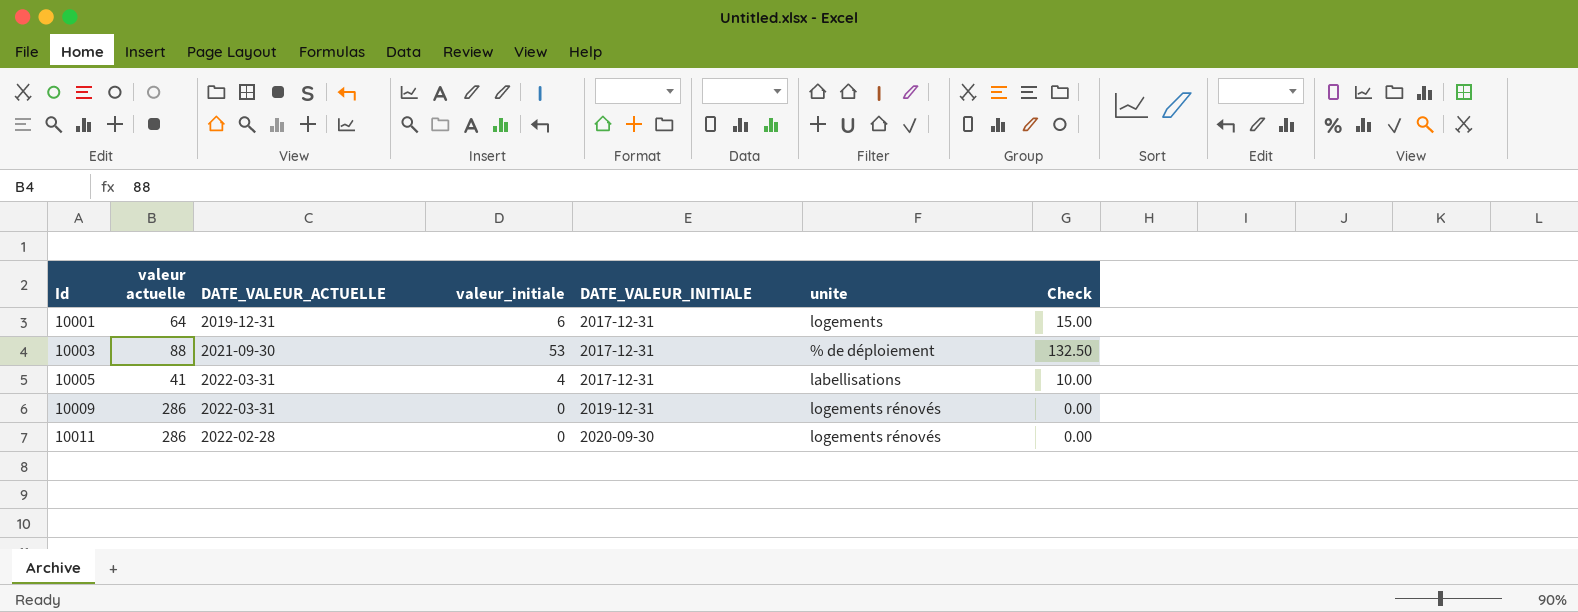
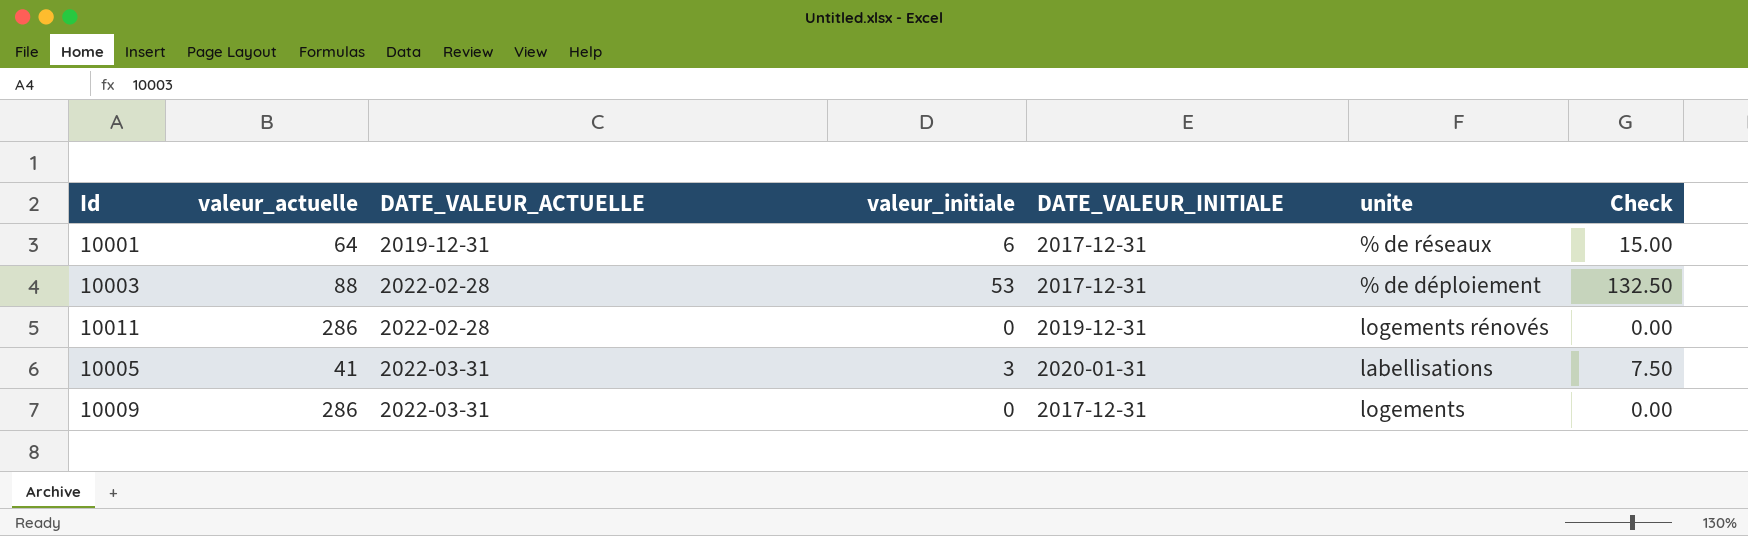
row order: Id ascending -> DATE_VALEUR_ACTUELLE ascending
column name: valeur actuelle -> valeur_actuelle
10001 | unite: logements -> % de réseaux
10003 | DATE_VALEUR_ACTUELLE: 2021-09-30 -> 2022-02-28
10011 | DATE_VALEUR_INITIALE: 2020-09-30 -> 2019-12-31
10005 | valeur_initiale: 4 -> 3
10005 | DATE_VALEUR_INITIALE: 2017-12-31 -> 2020-01-31
10005 | Check: 10.00 -> 7.50
10009 | DATE_VALEUR_INITIALE: 2019-12-31 -> 2017-12-31
10009 | unite: logements rénovés -> logements

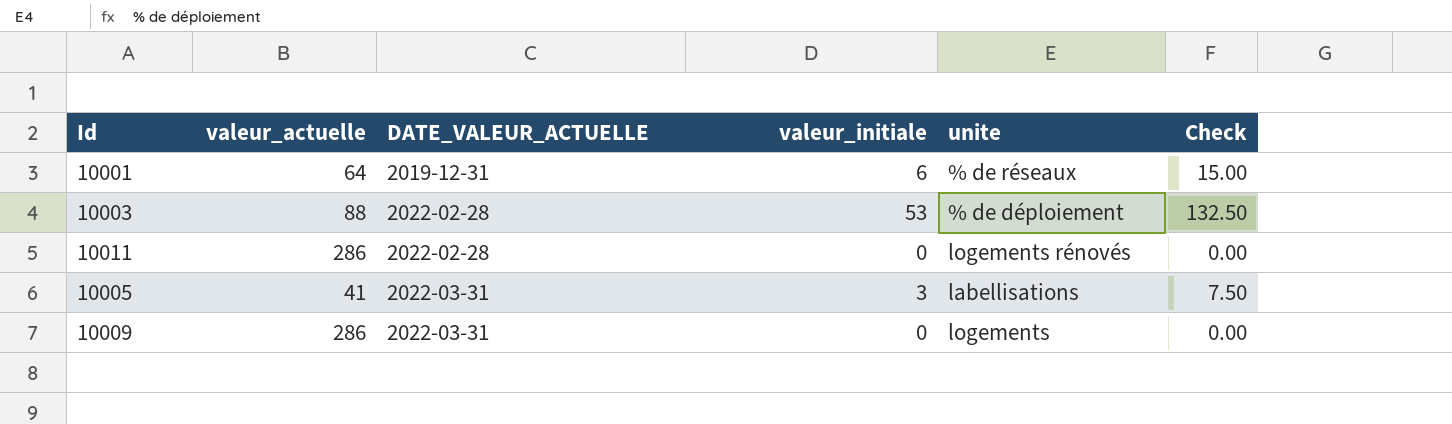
column DATE_VALEUR_INITIALE | position: 5 -> none

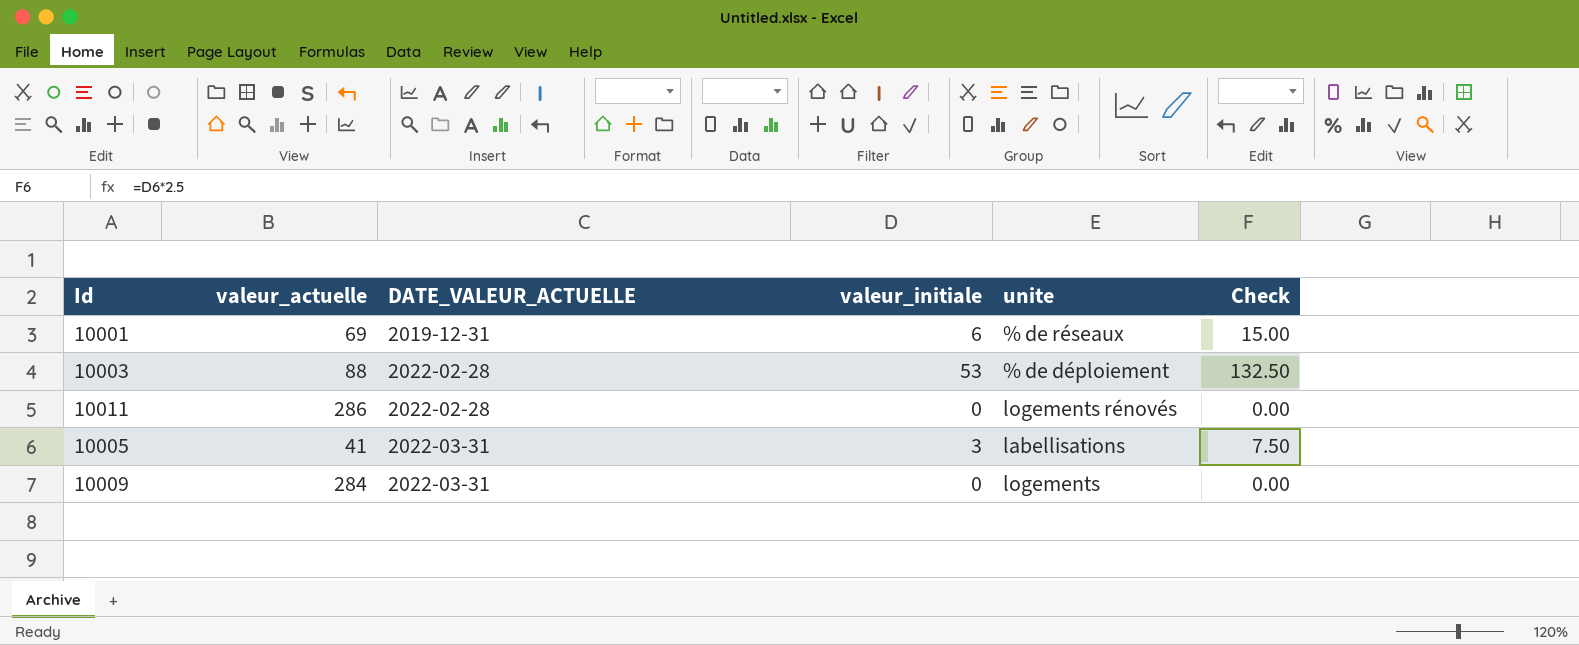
10001 | valeur_actuelle: 64 -> 69
10009 | valeur_actuelle: 286 -> 284

